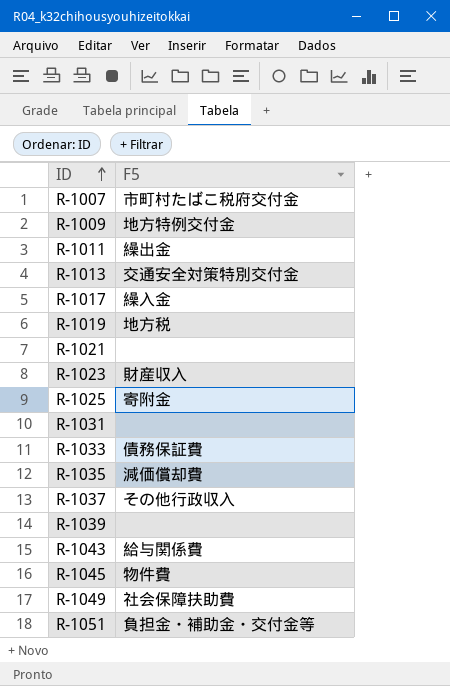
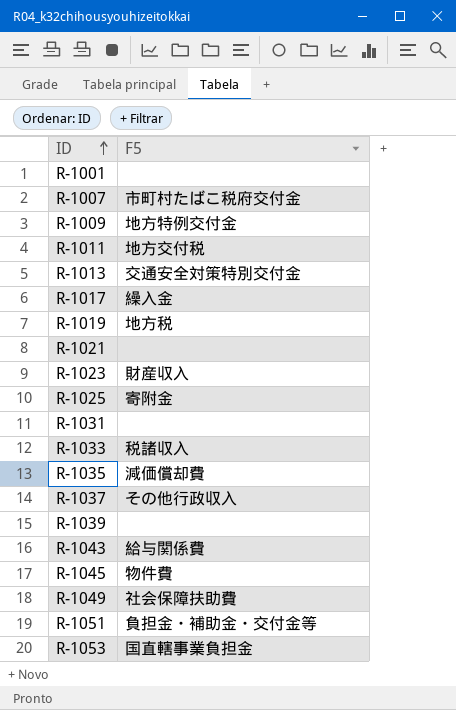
row R-1001: none -> none
R-1011 | F5: 繰出金 -> 地方交付税
R-1033 | F5: 債務保証費 -> 税諸収入
row R-1053: none -> 国直轄事業負担金

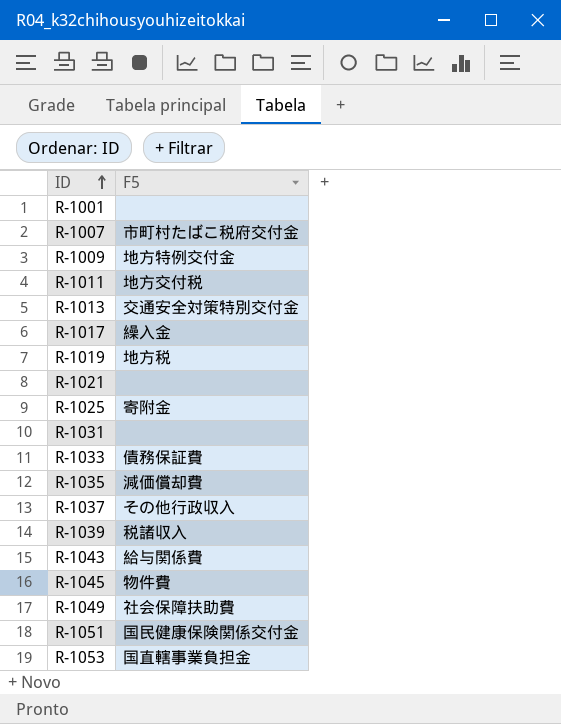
row R-1023: 財産収入 -> none
R-1033 | F5: 税諸収入 -> 債務保証費
R-1039 | F5: none -> 税諸収入
R-1051 | F5: 負担金・補助金・交付金等 -> 国民健康保険関係交付金

